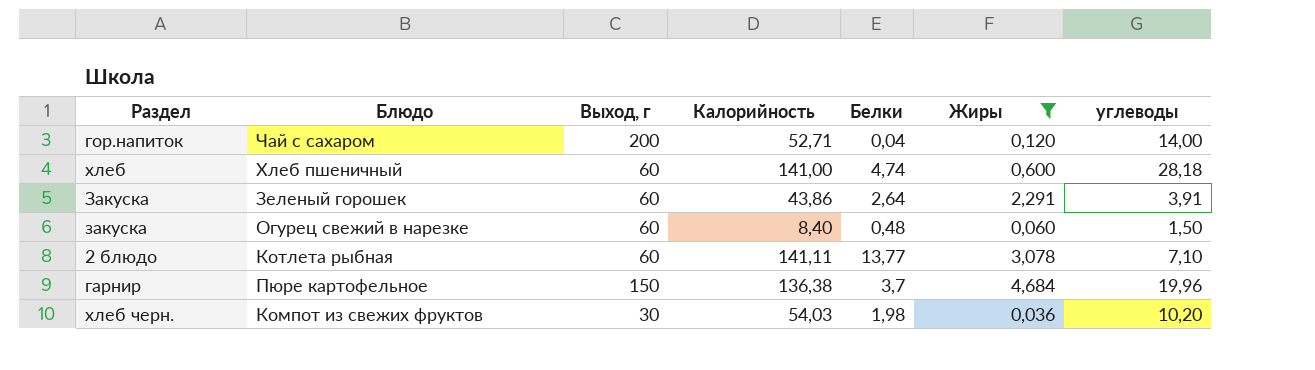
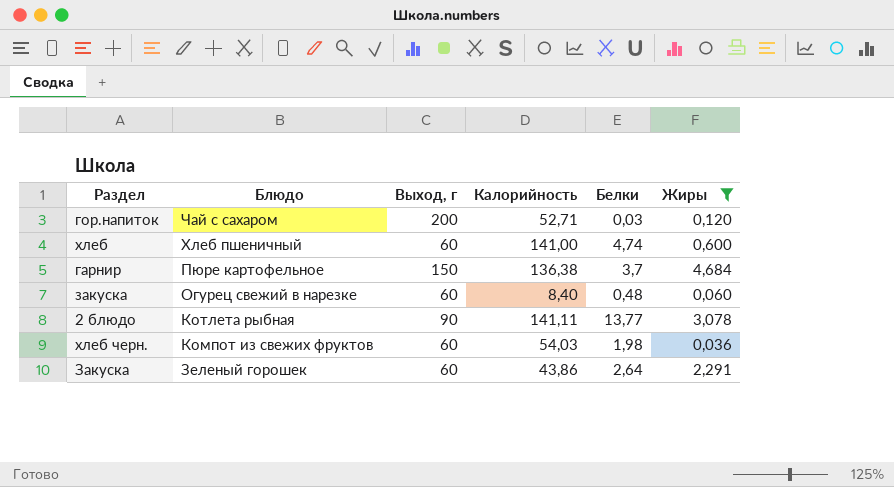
row order: none -> Блюдо descending
column углеводы | position: 7 -> none
гор.напиток | Белки: 0,04 -> 0,03
2 блюдо | Выход, г: 60 -> 90
хлеб черн. | Выход, г: 30 -> 60

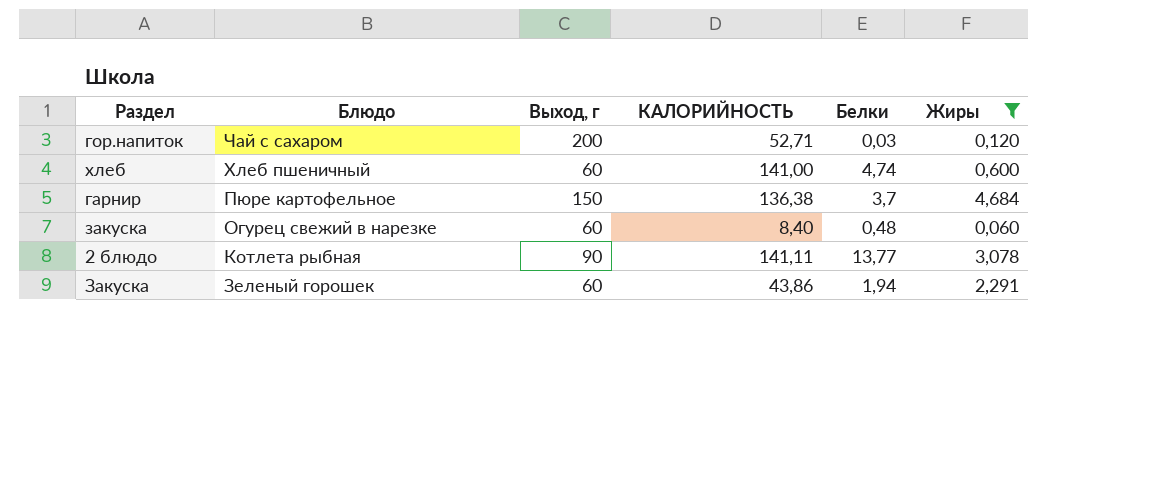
column name: Калорийность -> КАЛОРИЙНОСТЬ
row хлеб черн.: Компот из свежих фруктов | 60 | 54,03 | 1,98 | 0,036 -> none
Закуска | Белки: 2,64 -> 1,94

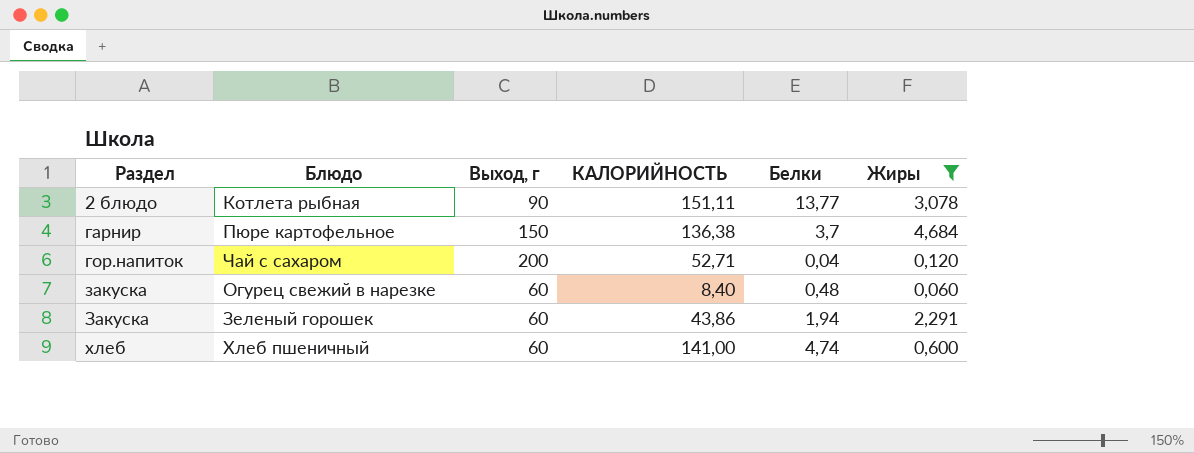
row order: Блюдо descending -> Раздел ascending
2 блюдо | КАЛОРИЙНОСТЬ: 141,11 -> 151,11
гор.напиток | Белки: 0,03 -> 0,04

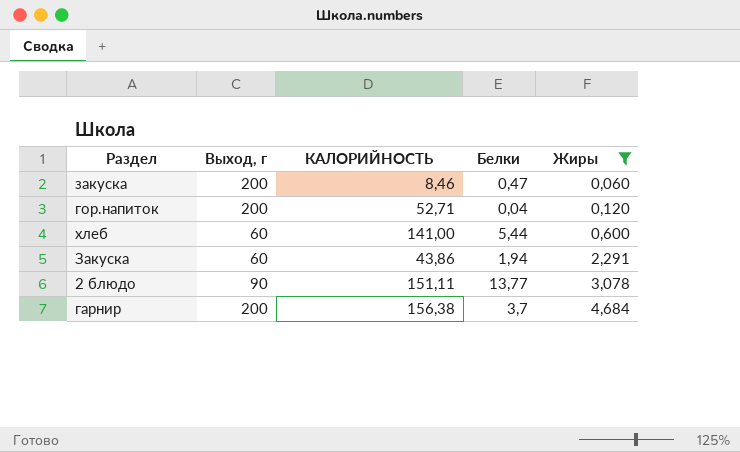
row order: Раздел ascending -> Жиры ascending
column Блюдо | position: 2 -> none
закуска | Выход, г: 60 -> 200
закуска | КАЛОРИЙНОСТЬ: 8,40 -> 8,46
закуска | Белки: 0,48 -> 0,47
хлеб | Белки: 4,74 -> 5,44
гарнир | Выход, г: 150 -> 200
гарнир | КАЛОРИЙНОСТЬ: 136,38 -> 156,38

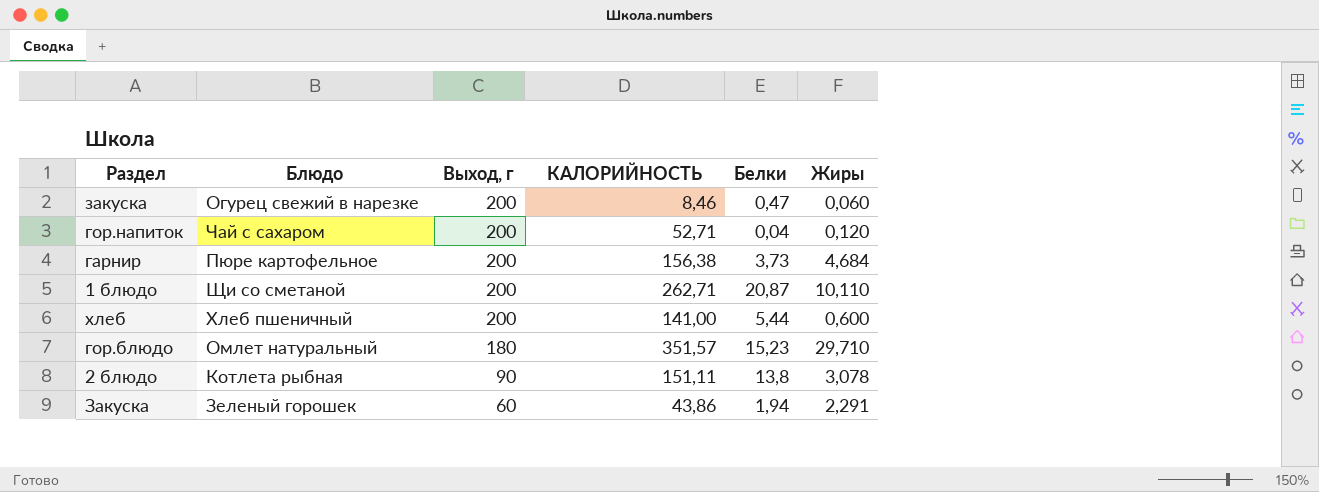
filter: Жиры <= 4,684 -> none
row order: Жиры ascending -> Выход, г descending
column Блюдо | position: none -> 2
гарнир | Белки: 3,7 -> 3,73
хлеб | Выход, г: 60 -> 200
2 блюдо | Белки: 13,77 -> 13,8

